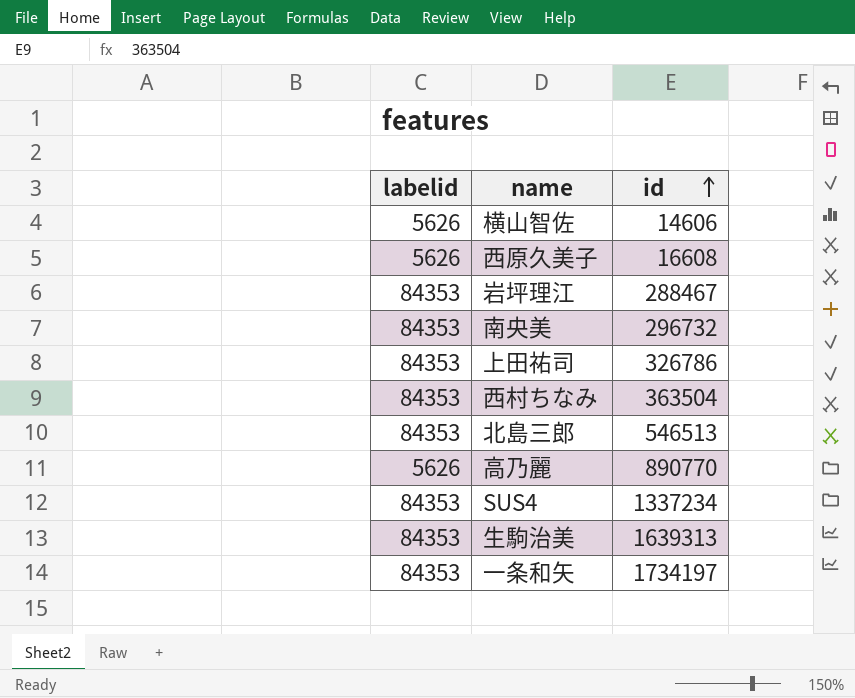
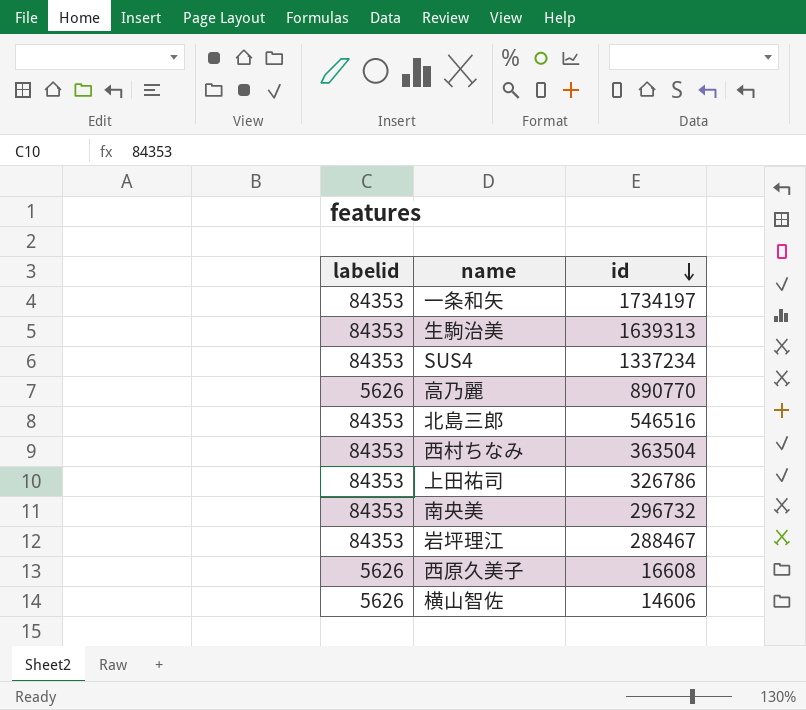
row order: id ascending -> id descending
北島三郎 | id: 546513 -> 546516

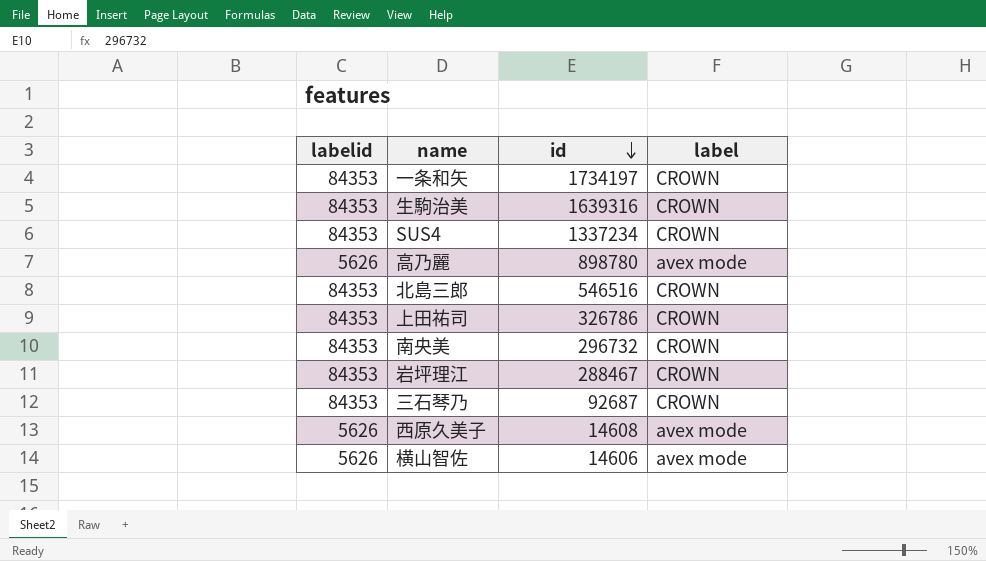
column label | position: none -> 4
row 西村ちなみ: 84353 | 363504 -> none
生駒治美 | id: 1639313 -> 1639316
高乃麗 | id: 890770 -> 898780
row 三石琴乃: none -> 84353 | 92687 | CROWN
西原久美子 | id: 16608 -> 14608

